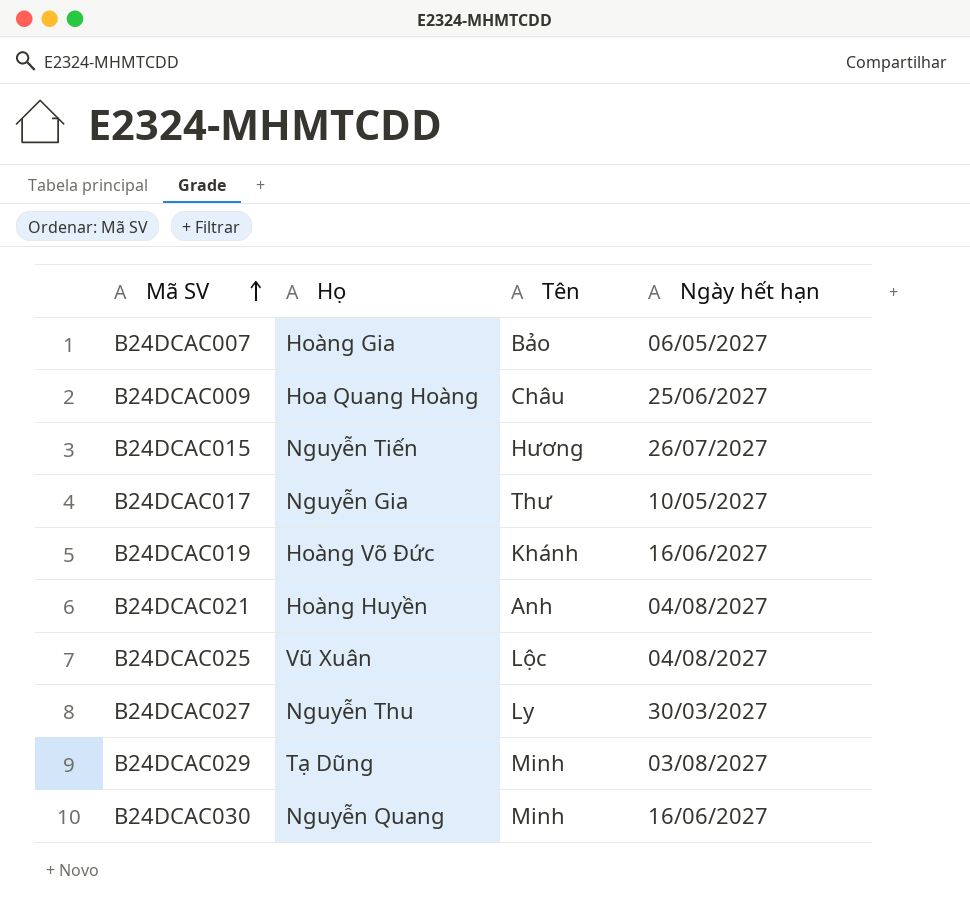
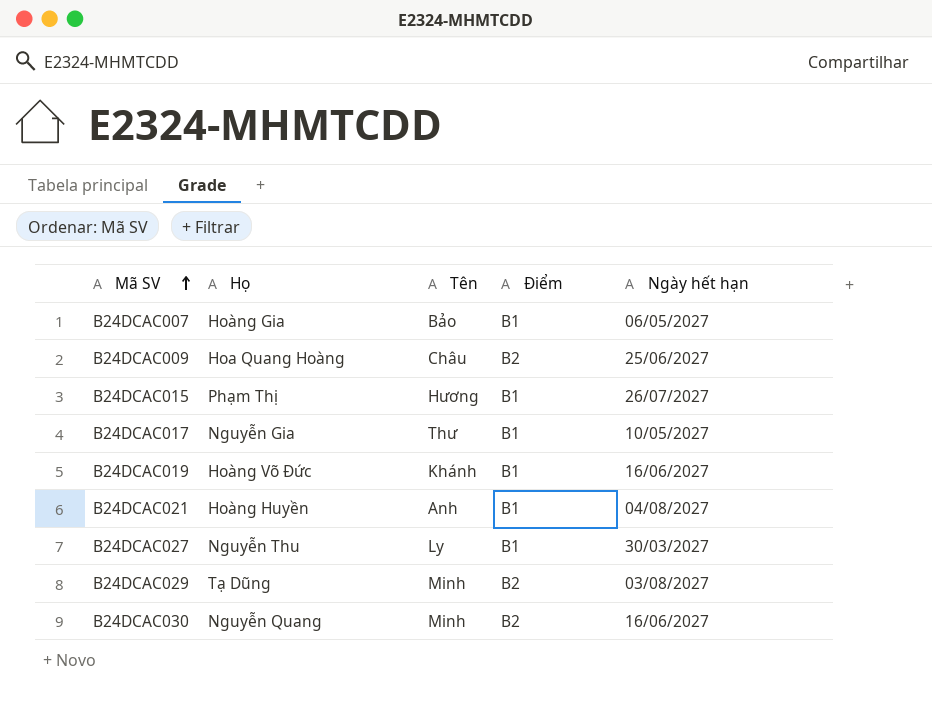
column Điểm | position: none -> 4
row B24DCAC025: Vũ Xuân | Lộc | 04/08/2027 -> none
B24DCAC015 | Họ: Nguyễn Tiến -> Phạm Thị

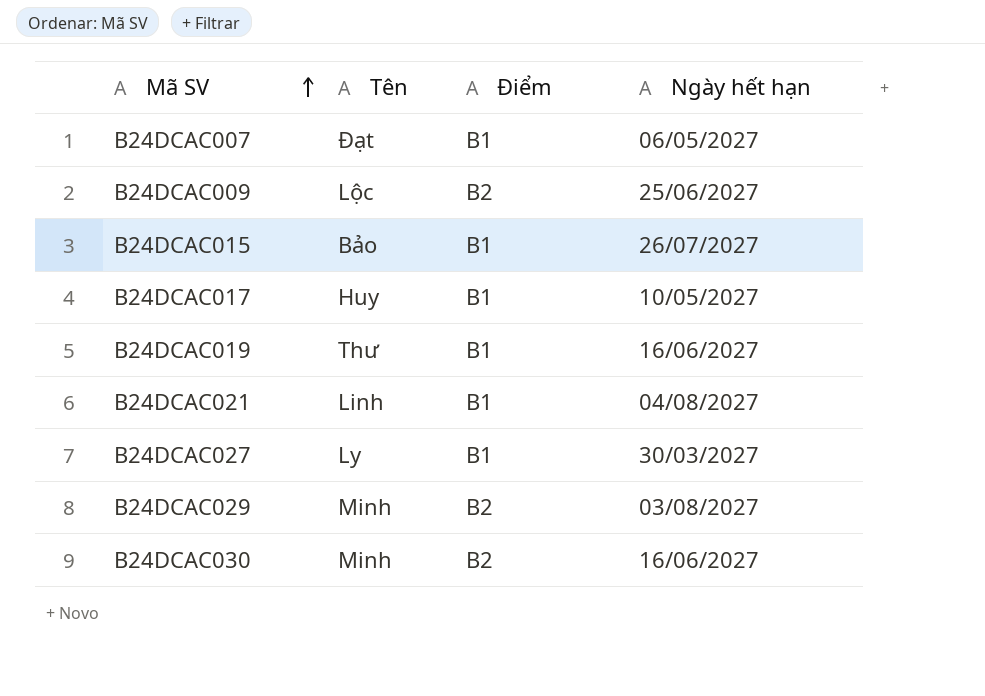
column Họ | position: 2 -> none
B24DCAC007 | Tên: Bảo -> Đạt
B24DCAC009 | Tên: Châu -> Lộc
B24DCAC015 | Tên: Hương -> Bảo
B24DCAC017 | Tên: Thư -> Huy
B24DCAC019 | Tên: Khánh -> Thư
B24DCAC021 | Tên: Anh -> Linh

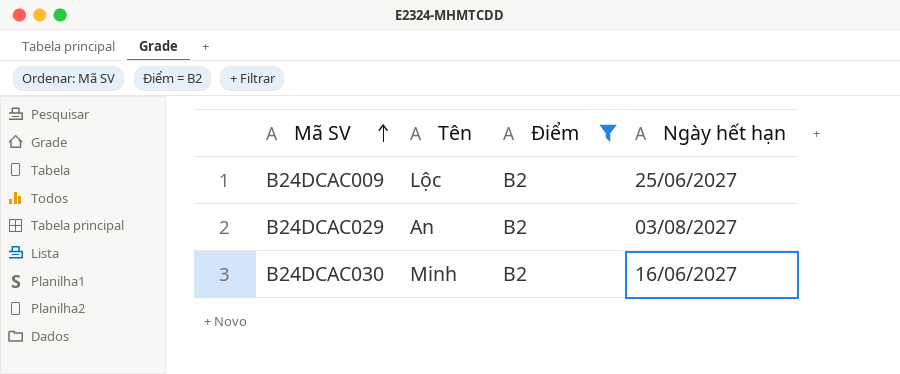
filter: none -> Điểm = B2
B24DCAC029 | Tên: Minh -> An

